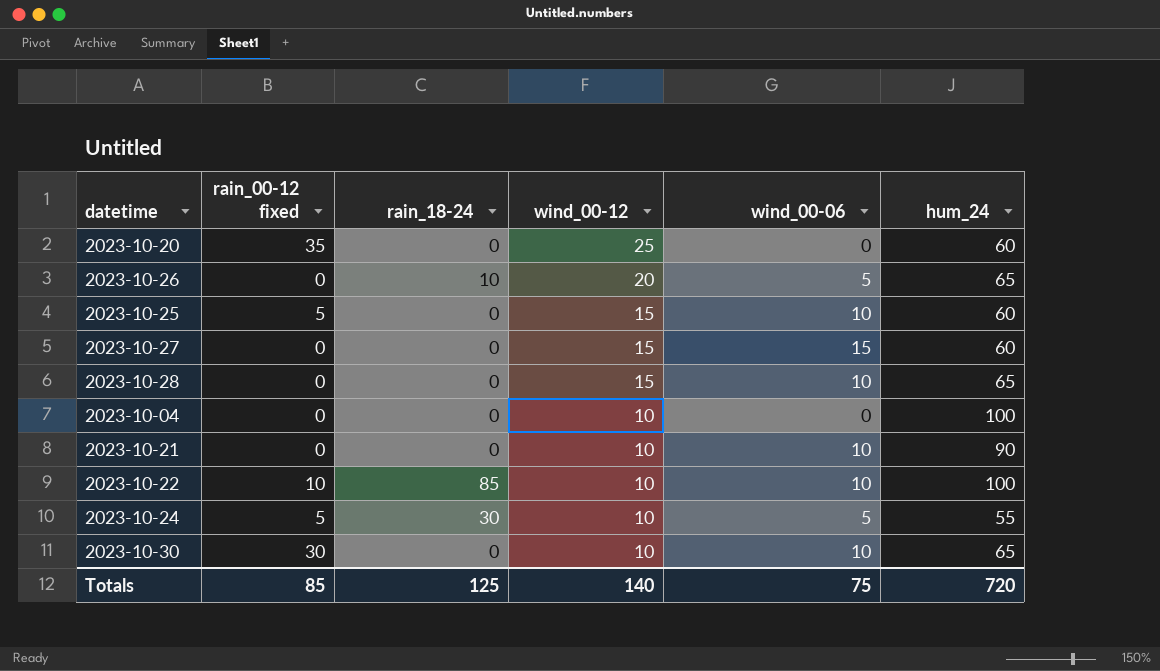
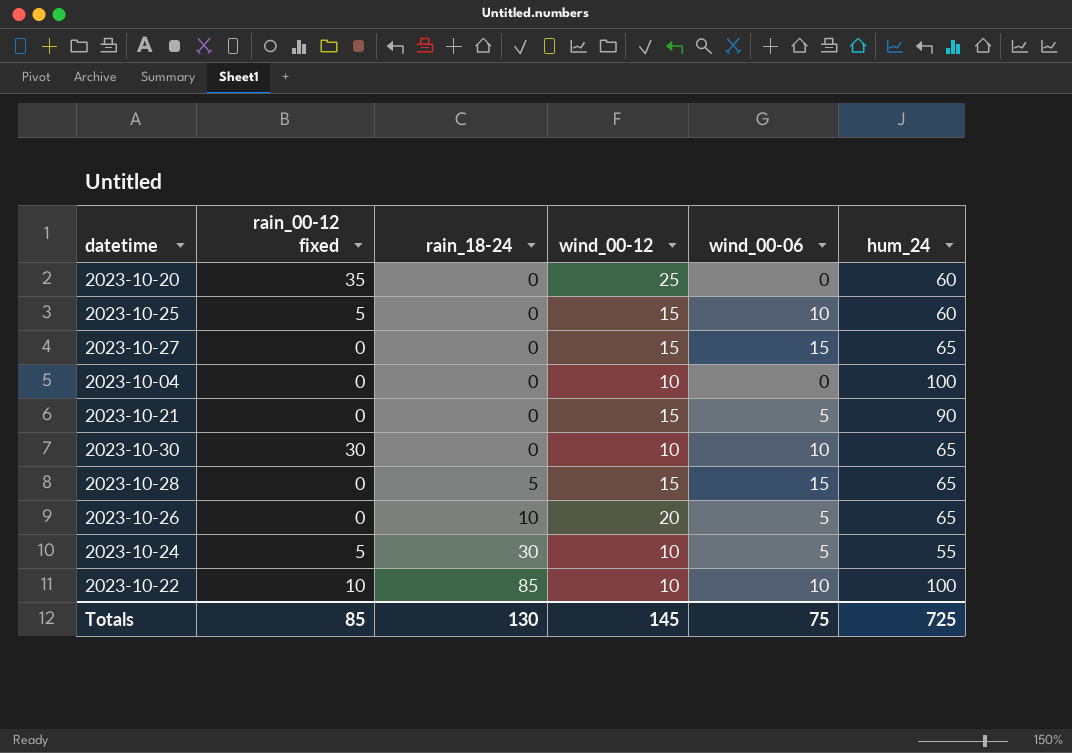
row order: wind_00-12 descending -> rain_18-24 ascending
2023-10-27 | hum_24: 60 -> 65
2023-10-21 | wind_00-12: 10 -> 15
2023-10-21 | wind_00-06: 10 -> 5
2023-10-28 | rain_18-24: 0 -> 5
2023-10-28 | wind_00-06: 10 -> 15
Totals | rain_18-24: 125 -> 130
Totals | wind_00-12: 140 -> 145
Totals | hum_24: 720 -> 725

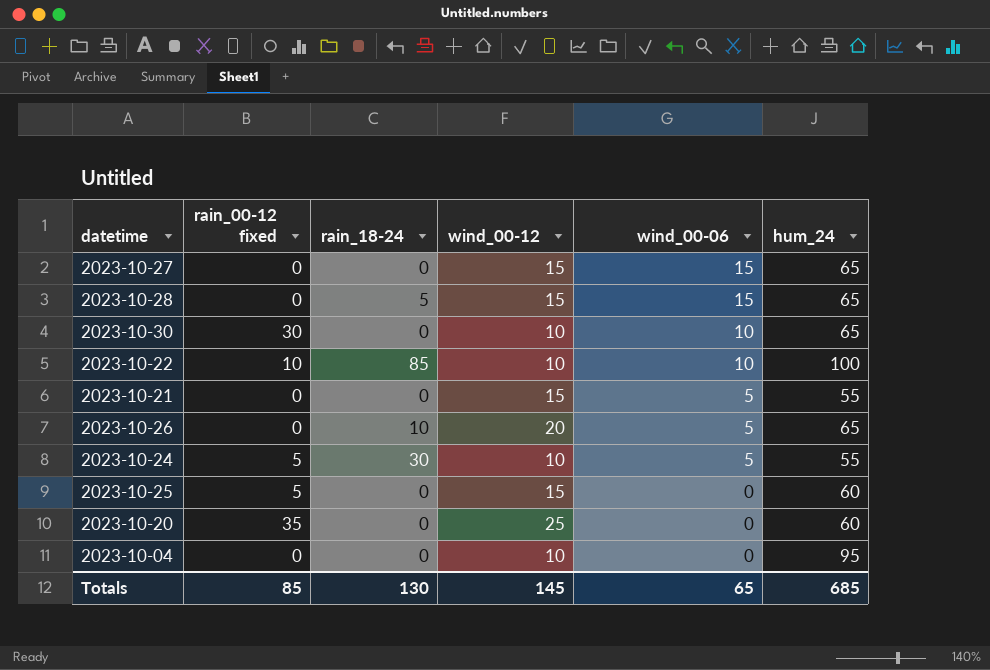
row order: rain_18-24 ascending -> wind_00-06 descending
2023-10-21 | hum_24: 90 -> 55
2023-10-25 | wind_00-06: 10 -> 0
2023-10-04 | hum_24: 100 -> 95
Totals | wind_00-06: 75 -> 65
Totals | hum_24: 725 -> 685

